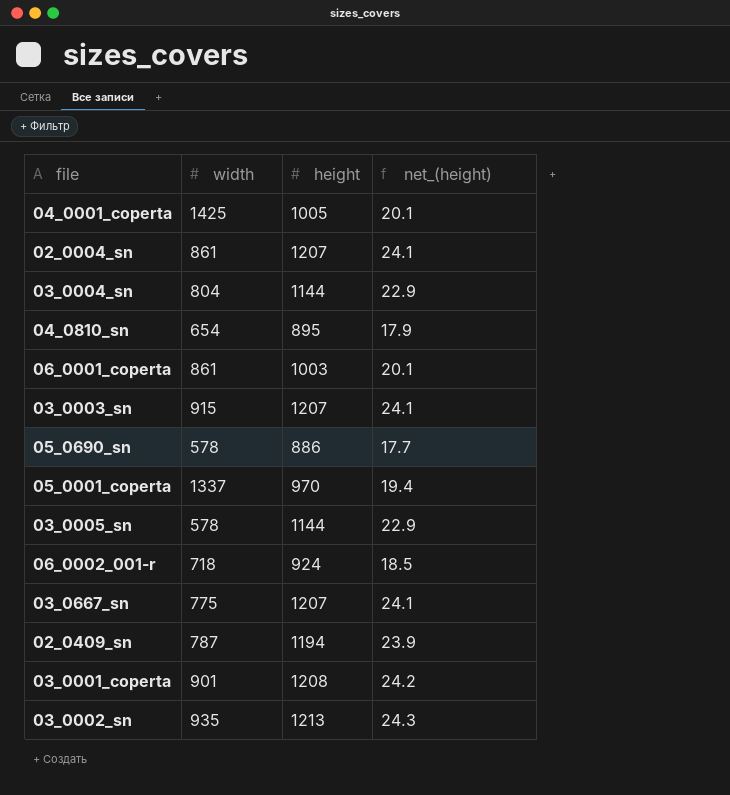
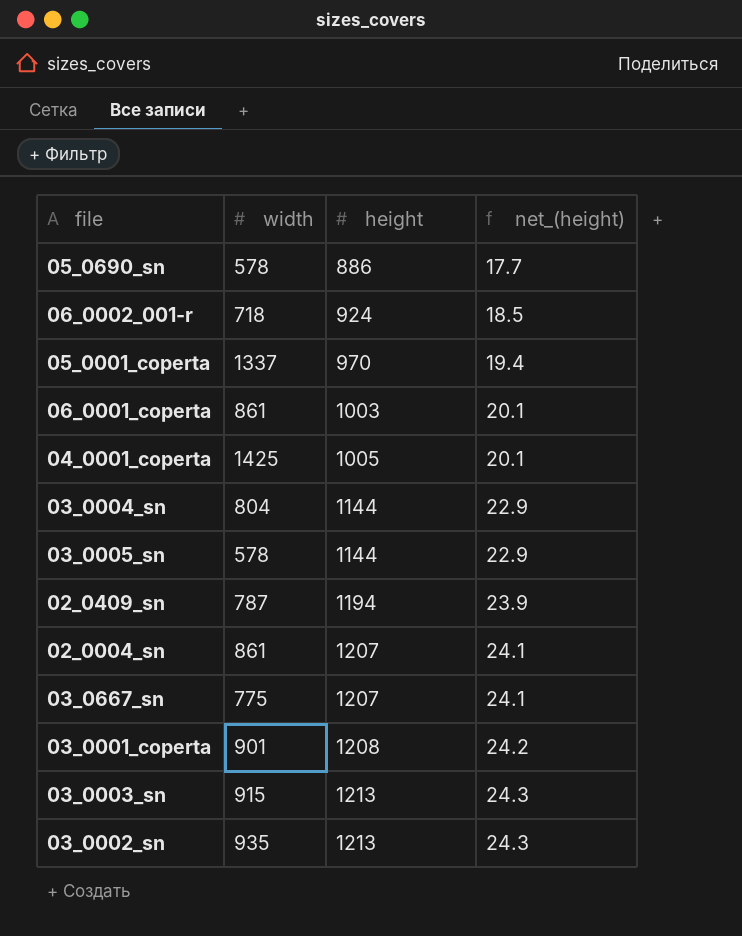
row order: none -> height ascending
row 04_0810_sn: 654 | 895 | 17.9 -> none
03_0003_sn | height: 1207 -> 1213
03_0003_sn | net_(height): 24.1 -> 24.3

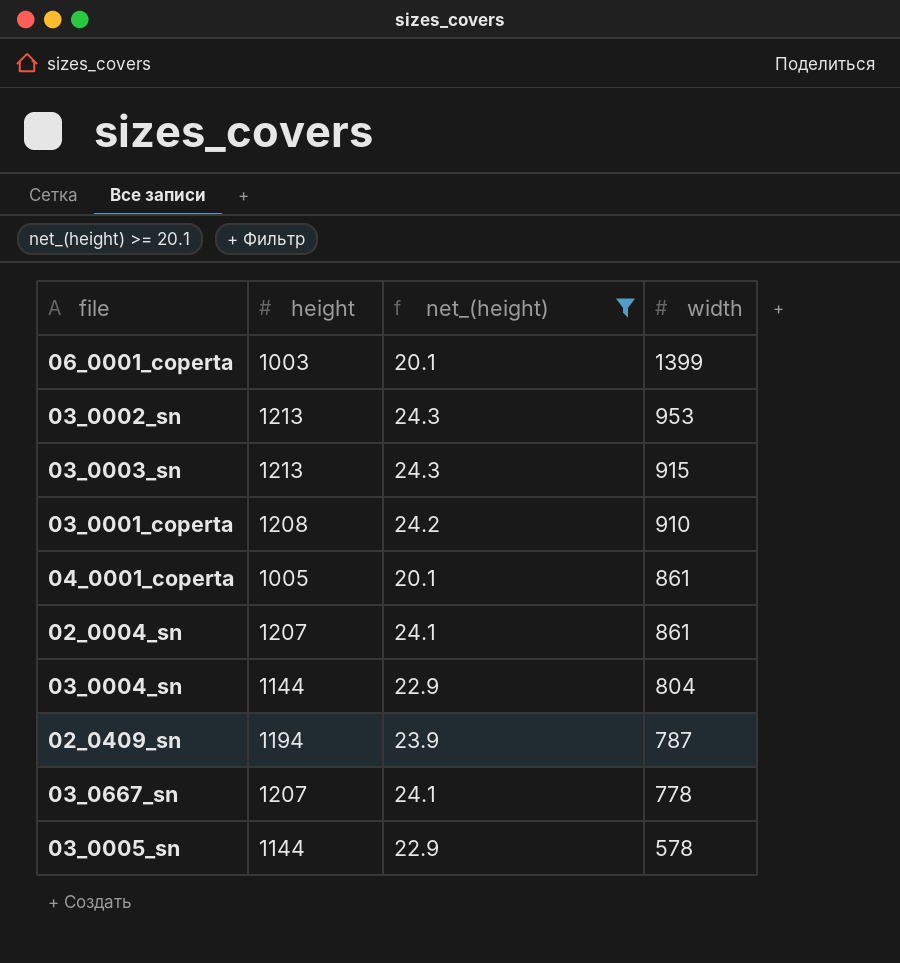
filter: none -> net_(height) >= 20.1
row order: height ascending -> width descending
column width | position: 2 -> 4
06_0001_coperta | width: 861 -> 1399
03_0002_sn | width: 935 -> 953
03_0001_coperta | width: 901 -> 910
04_0001_coperta | width: 1425 -> 861
03_0667_sn | width: 775 -> 778

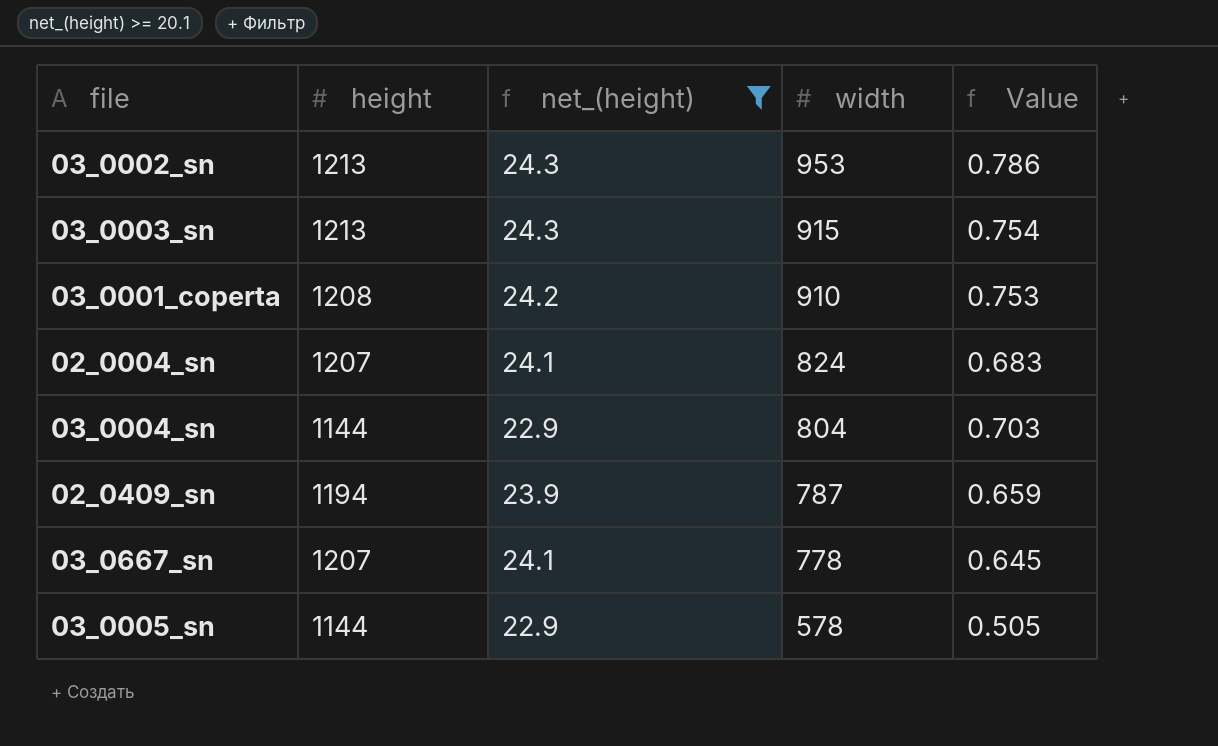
column Value | formula: none -> [width] / [height]
row 06_0001_coperta: 1003 | 20.1 | 1399 -> none
row 04_0001_coperta: 1005 | 20.1 | 861 -> none
02_0004_sn | width: 861 -> 824

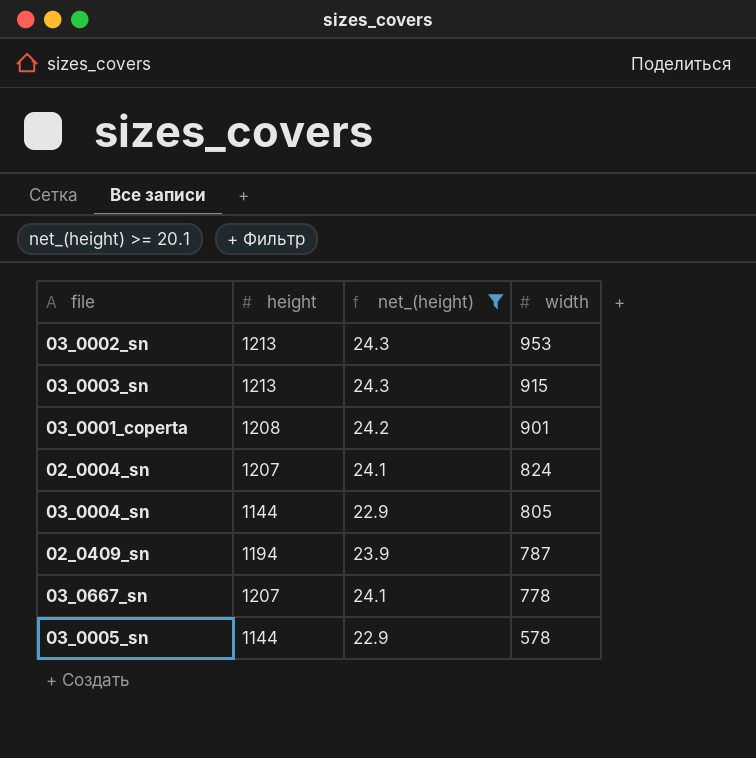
column Value | formula: [width] / [height] -> none
03_0001_coperta | width: 910 -> 901
03_0004_sn | width: 804 -> 805

